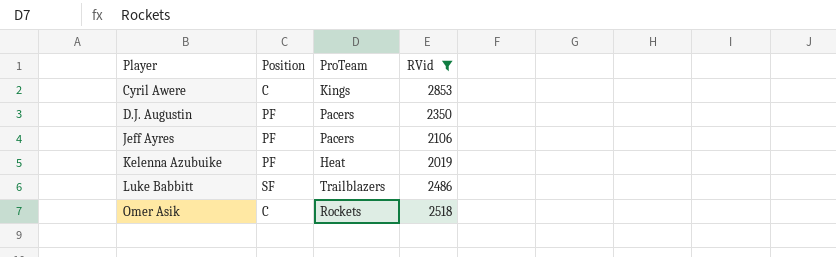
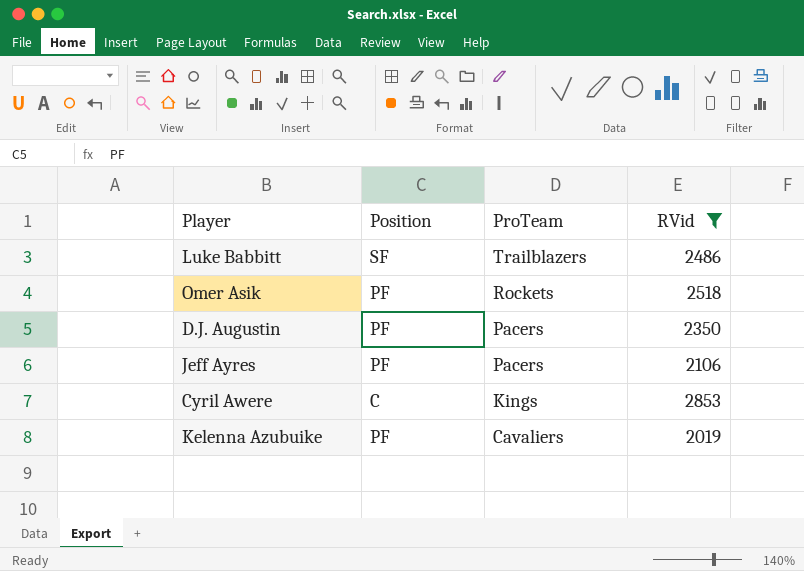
row order: Player ascending -> ProTeam descending
Omer Asik | Position: C -> PF
Kelenna Azubuike | ProTeam: Heat -> Cavaliers

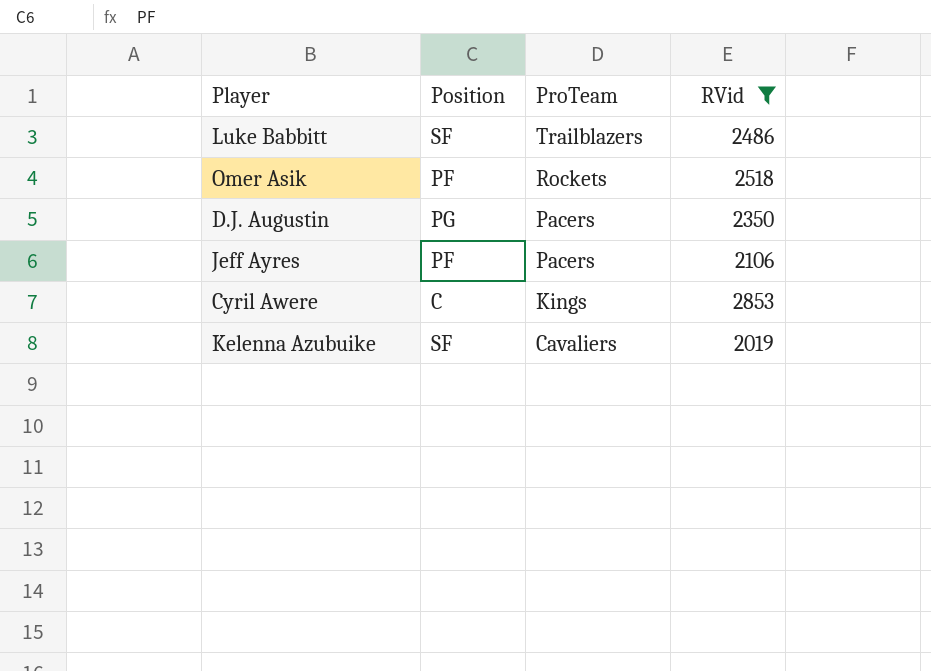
D.J. Augustin | Position: PF -> PG
Kelenna Azubuike | Position: PF -> SF

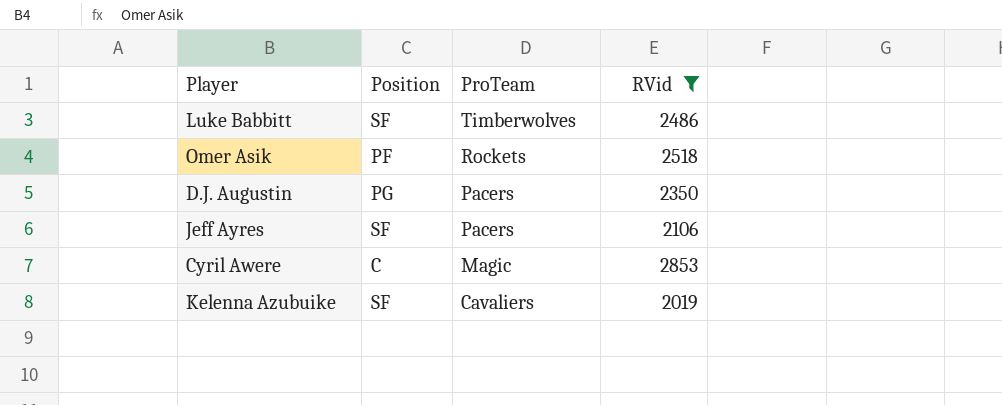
Luke Babbitt | ProTeam: Trailblazers -> Timberwolves
Jeff Ayres | Position: PF -> SF
Cyril Awere | ProTeam: Kings -> Magic

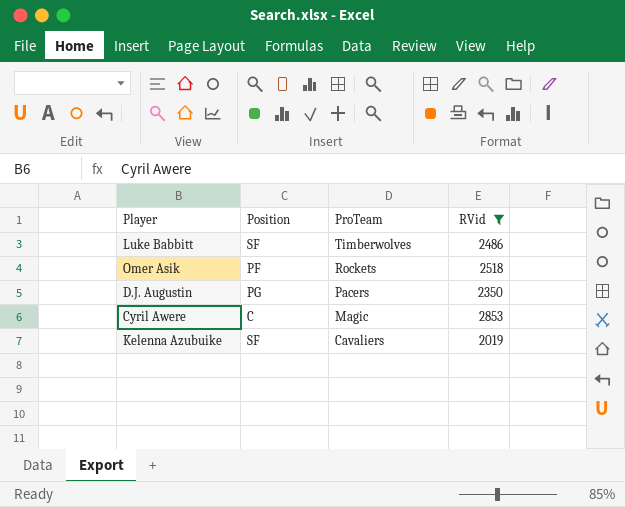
row Jeff Ayres: SF | Pacers | 2106 -> none

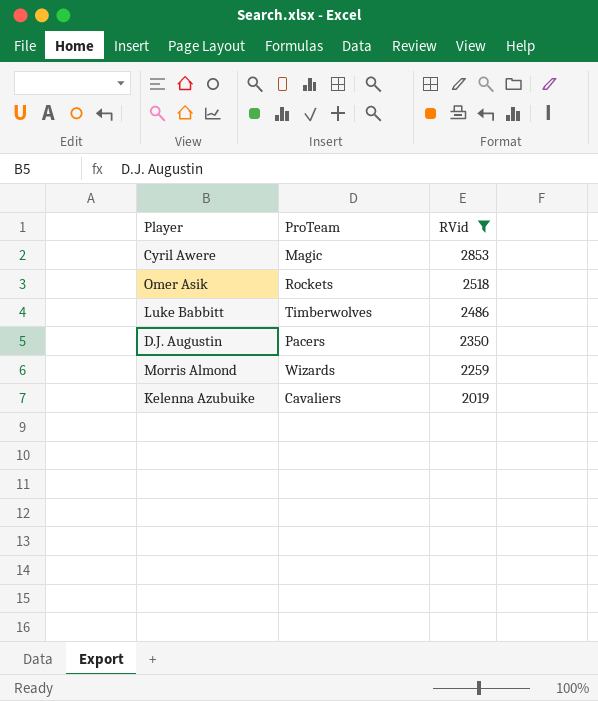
row order: ProTeam descending -> RVid descending
column Position | position: 2 -> none
row Morris Almond: none -> Wizards | 2259

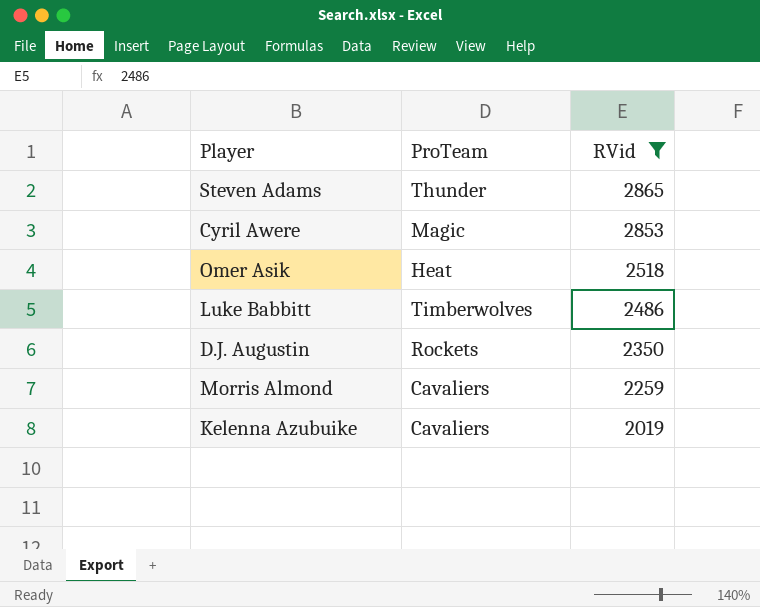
row Steven Adams: none -> Thunder | 2865
Omer Asik | ProTeam: Rockets -> Heat
D.J. Augustin | ProTeam: Pacers -> Rockets
Morris Almond | ProTeam: Wizards -> Cavaliers

